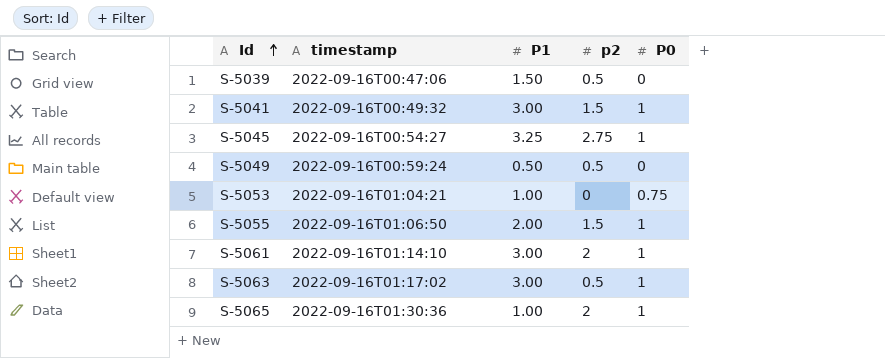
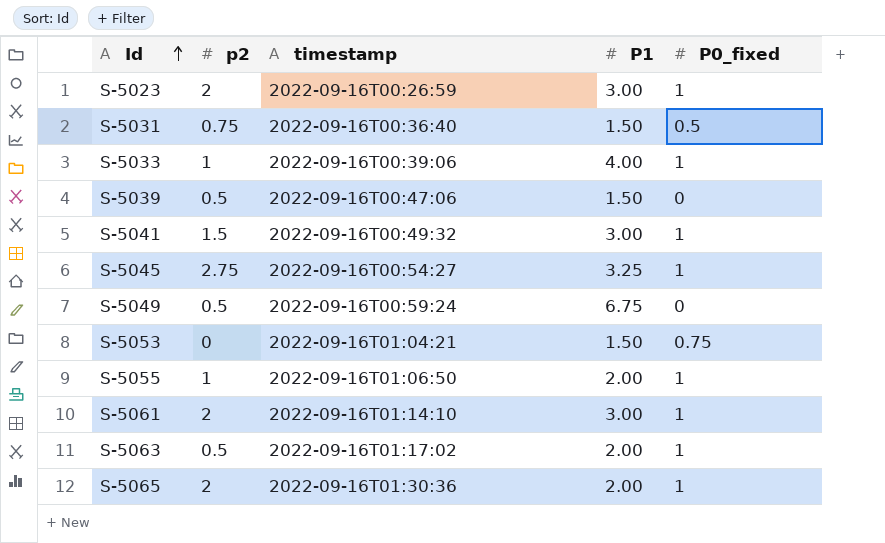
column p2 | position: 4 -> 2
column name: P0 -> P0_fixed
row S-5023: none -> 2 | 2022-09-16T00:26:59 | 3.00 | 1
row S-5031: none -> 0.75 | 2022-09-16T00:36:40 | 1.50 | 0.5
row S-5033: none -> 1 | 2022-09-16T00:39:06 | 4.00 | 1
S-5049 | P1: 0.50 -> 6.75
S-5053 | P1: 1.00 -> 1.50
S-5055 | p2: 1.5 -> 1
S-5063 | P1: 3.00 -> 2.00
S-5065 | P1: 1.00 -> 2.00

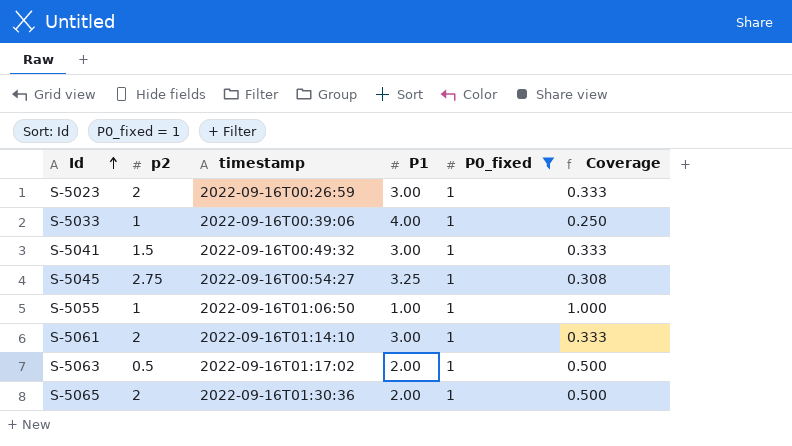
filter: none -> P0_fixed = 1
column Coverage | formula: none -> [P0_fixed] / [P1]
S-5055 | P1: 2.00 -> 1.00

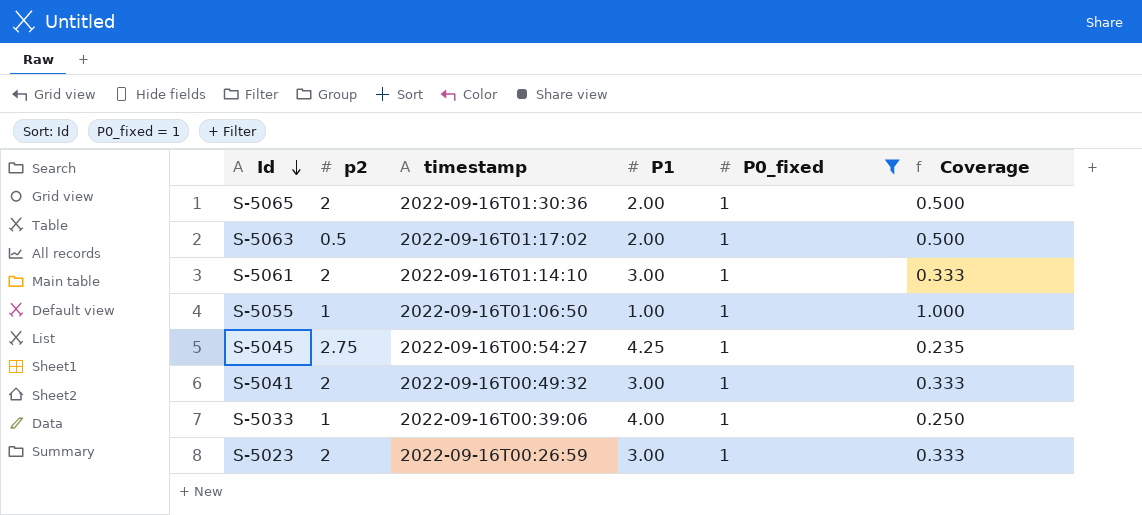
row order: Id ascending -> Id descending
S-5045 | P1: 3.25 -> 4.25
S-5045 | Coverage: 0.308 -> 0.235
S-5041 | p2: 1.5 -> 2

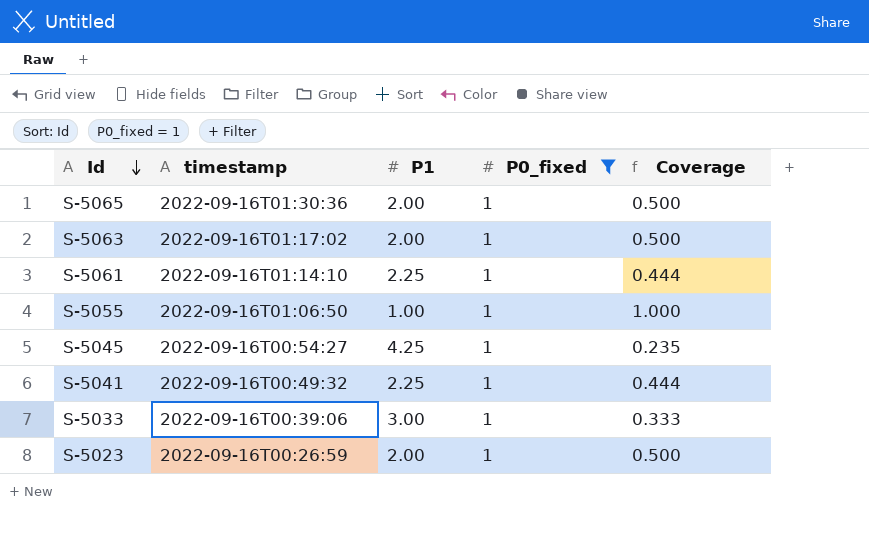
column p2 | position: 2 -> none
S-5061 | P1: 3.00 -> 2.25
S-5061 | Coverage: 0.333 -> 0.444
S-5041 | P1: 3.00 -> 2.25
S-5041 | Coverage: 0.333 -> 0.444
S-5033 | P1: 4.00 -> 3.00
S-5033 | Coverage: 0.250 -> 0.333
S-5023 | P1: 3.00 -> 2.00
S-5023 | Coverage: 0.333 -> 0.500

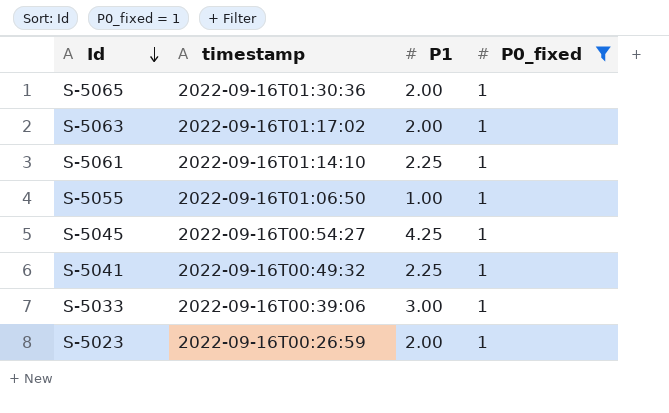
column Coverage | formula: [P0_fixed] / [P1] -> none

